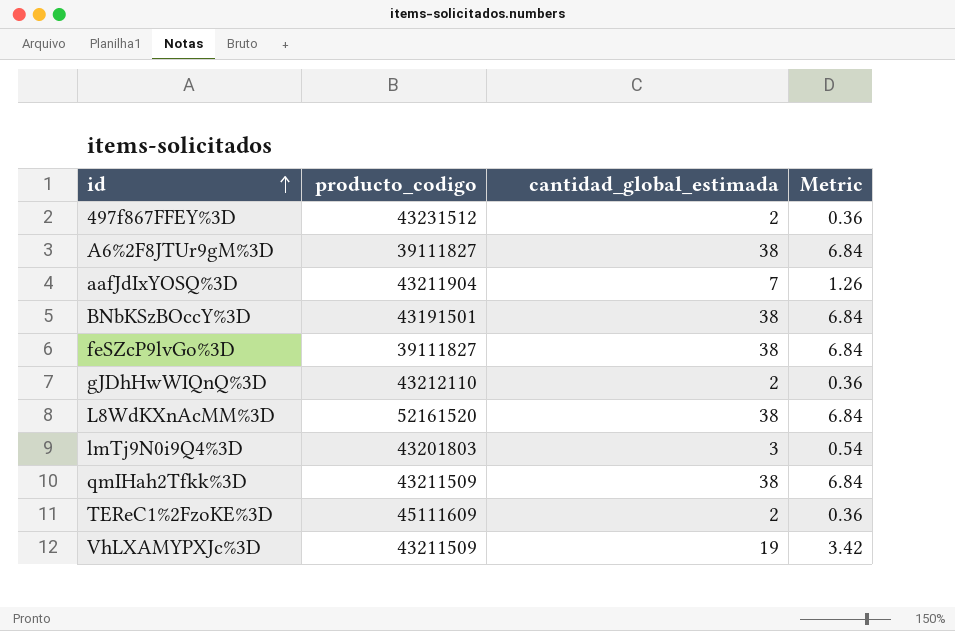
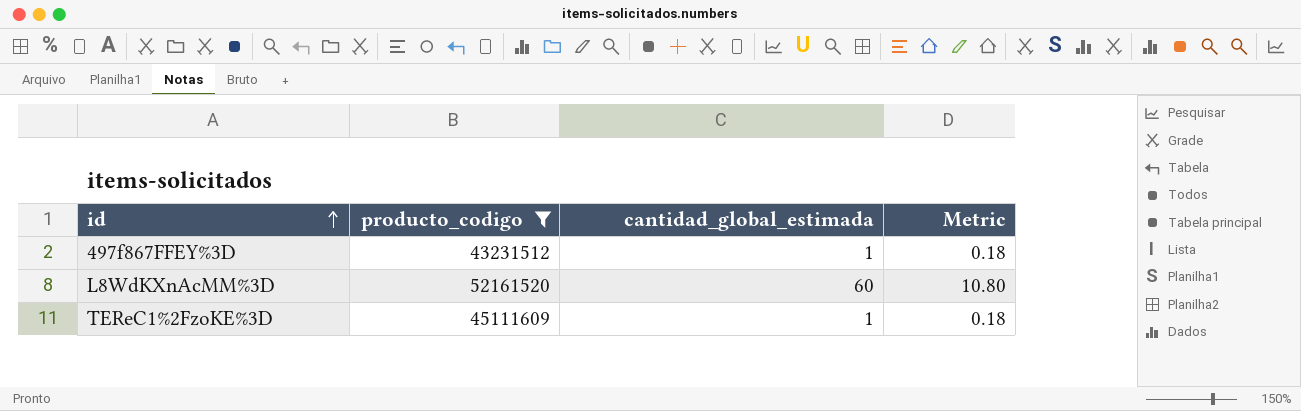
filter: none -> producto_codigo >= 43231512
497f867FFEY%3D | cantidad_global_estimada: 2 -> 1
497f867FFEY%3D | Metric: 0.36 -> 0.18
L8WdKXnAcMM%3D | cantidad_global_estimada: 38 -> 60
L8WdKXnAcMM%3D | Metric: 6.84 -> 10.80
TEReC1%2FzoKE%3D | cantidad_global_estimada: 2 -> 1
TEReC1%2FzoKE%3D | Metric: 0.36 -> 0.18

